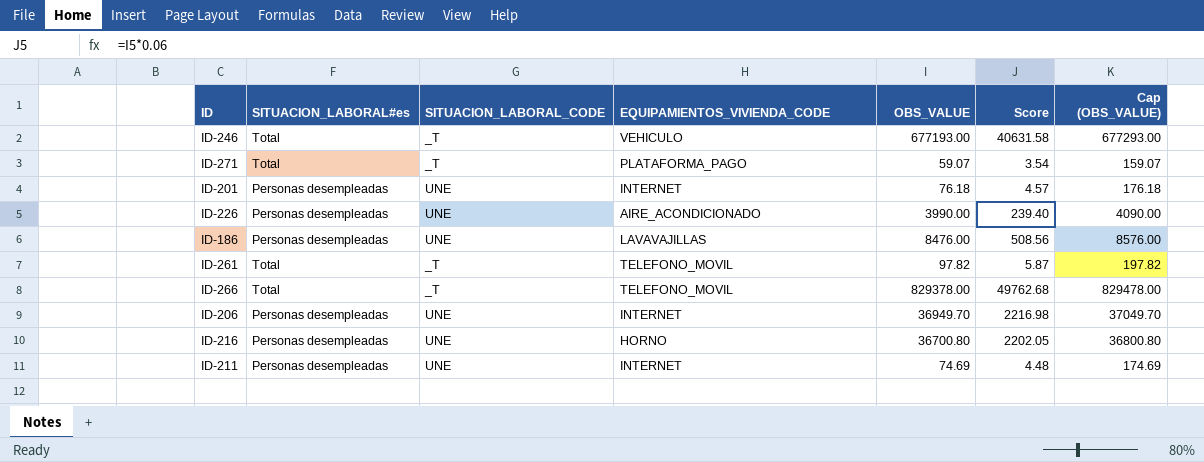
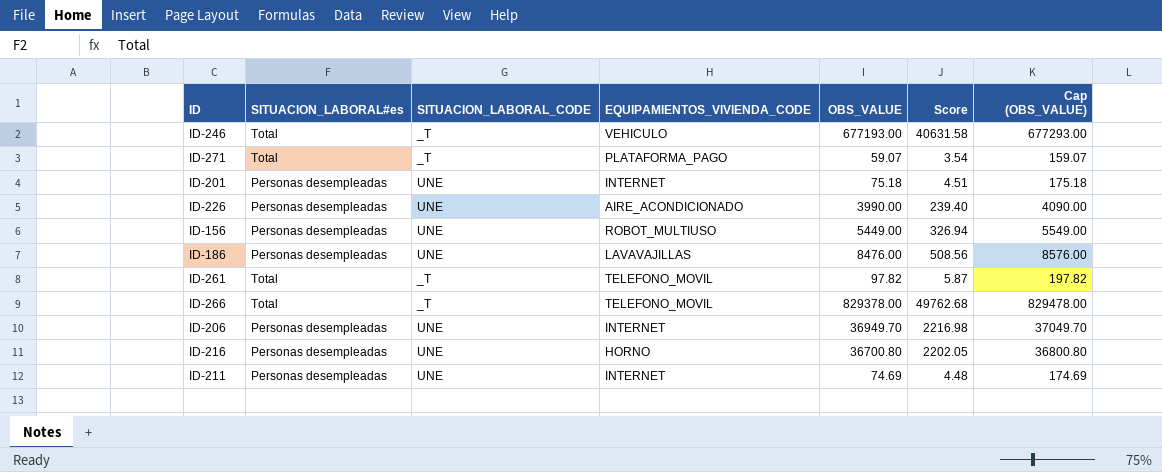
ID-201 | OBS_VALUE: 76.18 -> 75.18
ID-201 | Score: 4.57 -> 4.51
ID-201 | Cap (OBS_VALUE): 176.18 -> 175.18
row ID-156: none -> Personas desempleadas | UNE | ROBOT_MULTIUSO | 5449.00 | 326.94 | 5549.00

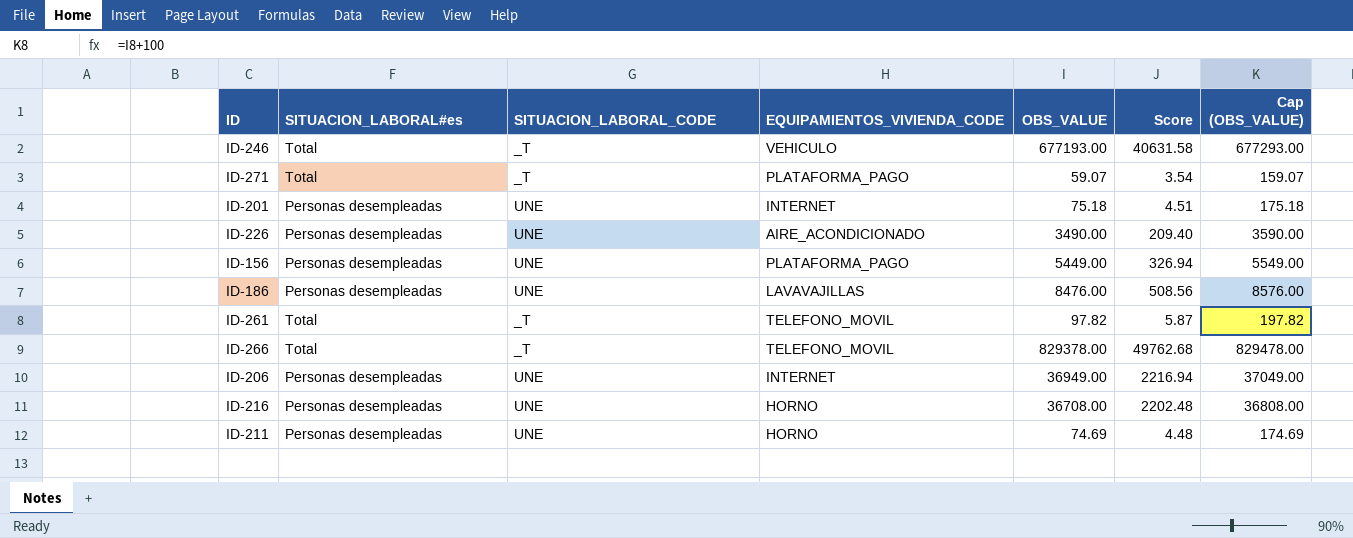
ID-226 | OBS_VALUE: 3990.00 -> 3490.00
ID-226 | Score: 239.40 -> 209.40
ID-226 | Cap (OBS_VALUE): 4090.00 -> 3590.00
ID-156 | EQUIPAMIENTOS_VIVIENDA_CODE: ROBOT_MULTIUSO -> PLATAFORMA_PAGO
ID-206 | OBS_VALUE: 36949.70 -> 36949.00
ID-206 | Score: 2216.98 -> 2216.94
ID-206 | Cap (OBS_VALUE): 37049.70 -> 37049.00
ID-216 | OBS_VALUE: 36700.80 -> 36708.00
ID-216 | Score: 2202.05 -> 2202.48
ID-216 | Cap (OBS_VALUE): 36800.80 -> 36808.00
ID-211 | EQUIPAMIENTOS_VIVIENDA_CODE: INTERNET -> HORNO

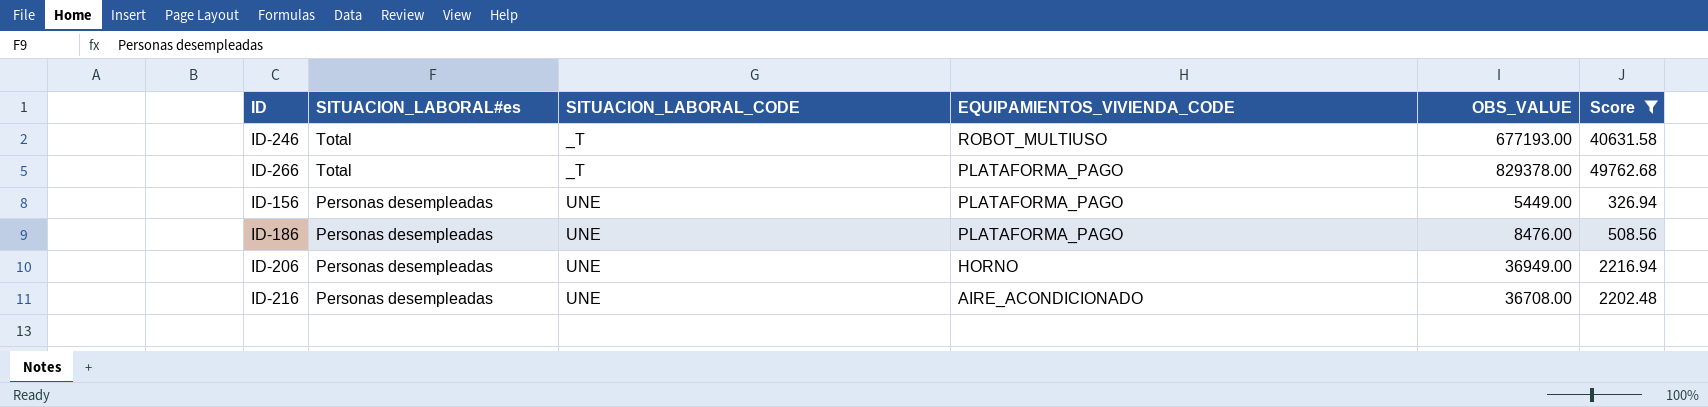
filter: none -> Score >= 326.94
row order: none -> SITUACION_LABORAL#es descending
column Cap (OBS_VALUE) | formula: [OBS_VALUE] + 100 -> none
ID-246 | EQUIPAMIENTOS_VIVIENDA_CODE: VEHICULO -> ROBOT_MULTIUSO
ID-266 | EQUIPAMIENTOS_VIVIENDA_CODE: TELEFONO_MOVIL -> PLATAFORMA_PAGO
ID-186 | EQUIPAMIENTOS_VIVIENDA_CODE: LAVAVAJILLAS -> PLATAFORMA_PAGO
ID-206 | EQUIPAMIENTOS_VIVIENDA_CODE: INTERNET -> HORNO
ID-216 | EQUIPAMIENTOS_VIVIENDA_CODE: HORNO -> AIRE_ACONDICIONADO

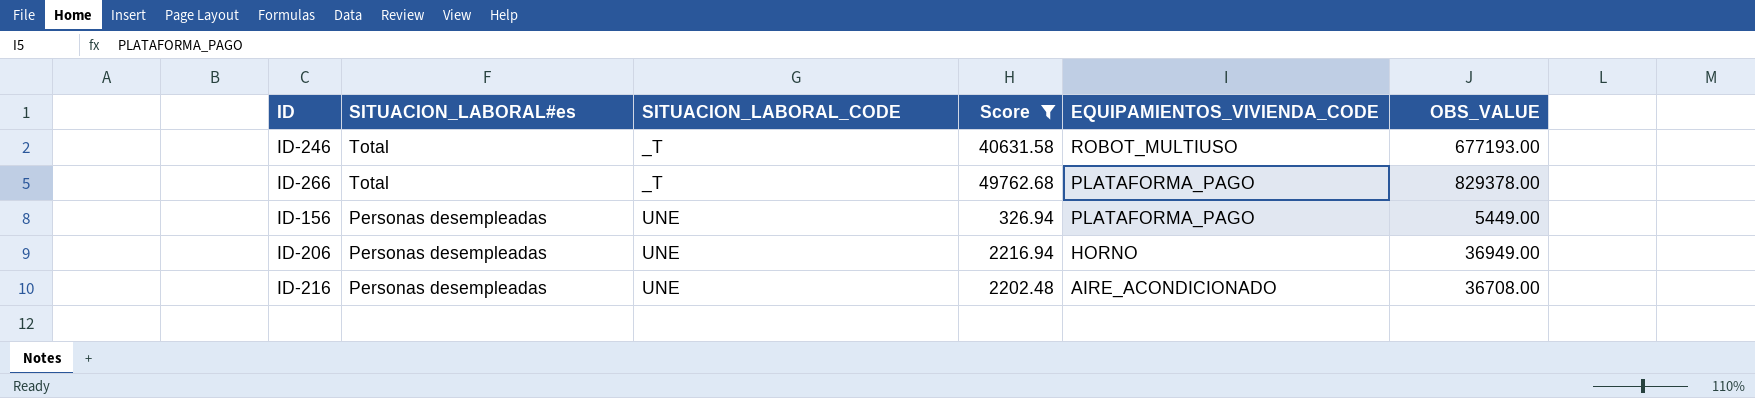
column Score | position: 6 -> 4
row ID-186: Personas desempleadas | UNE | PLATAFORMA_PAGO | 8476.00 | 508.56 -> none

